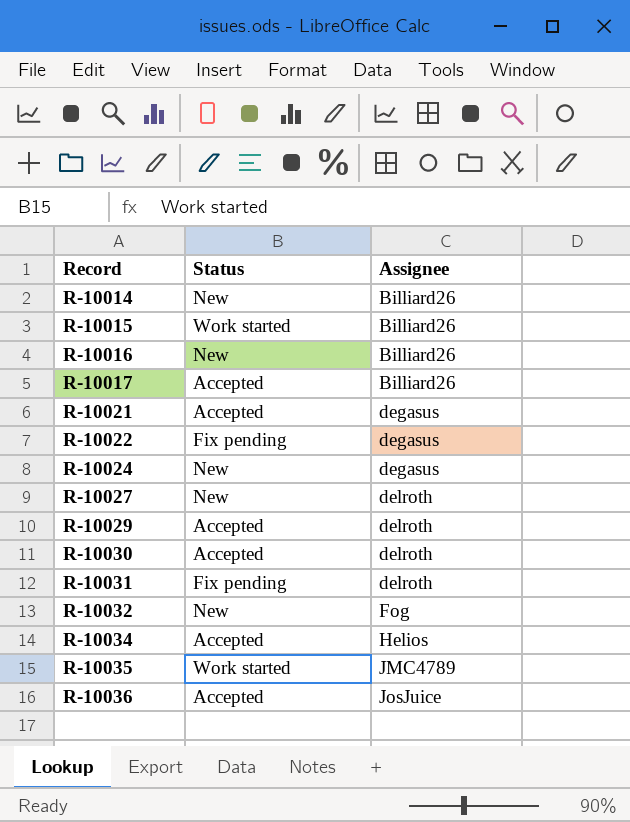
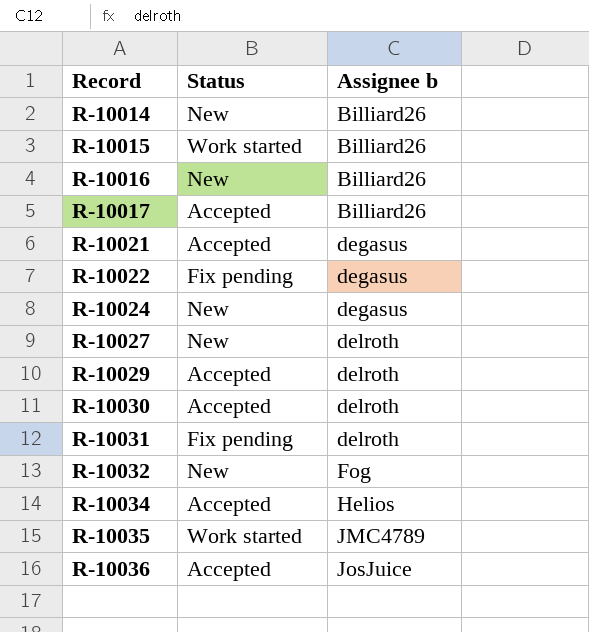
column name: Assignee -> Assignee b

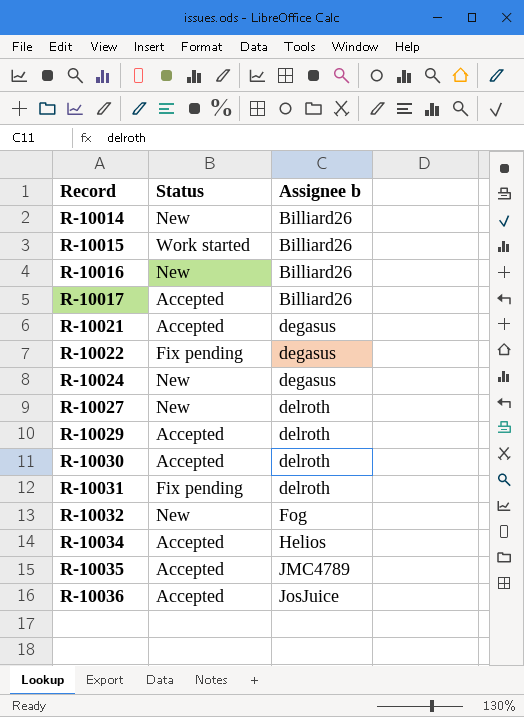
R-10035 | Status: Work started -> Accepted

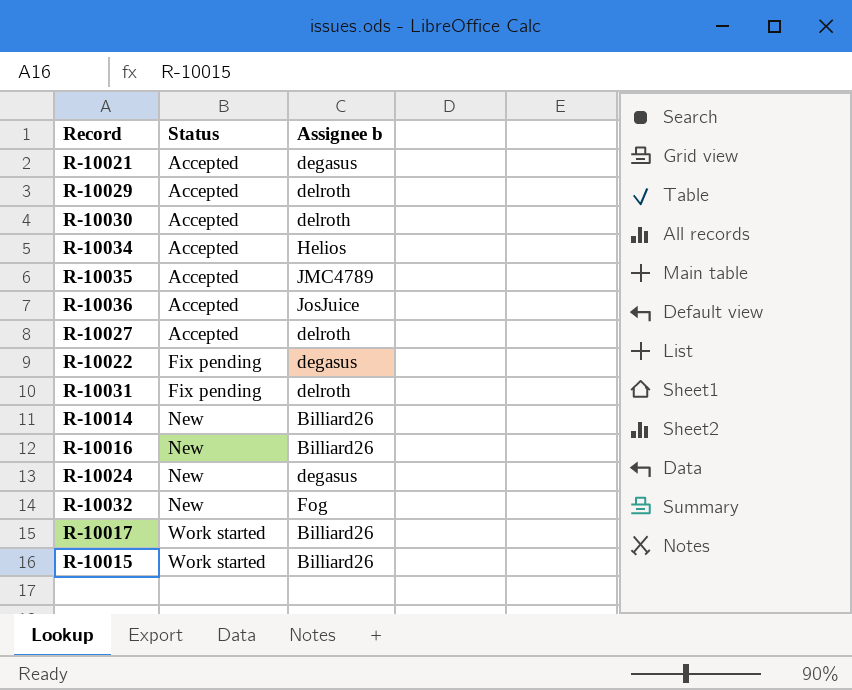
row order: Record ascending -> Status ascending
R-10027 | Status: New -> Accepted
R-10017 | Status: Accepted -> Work started

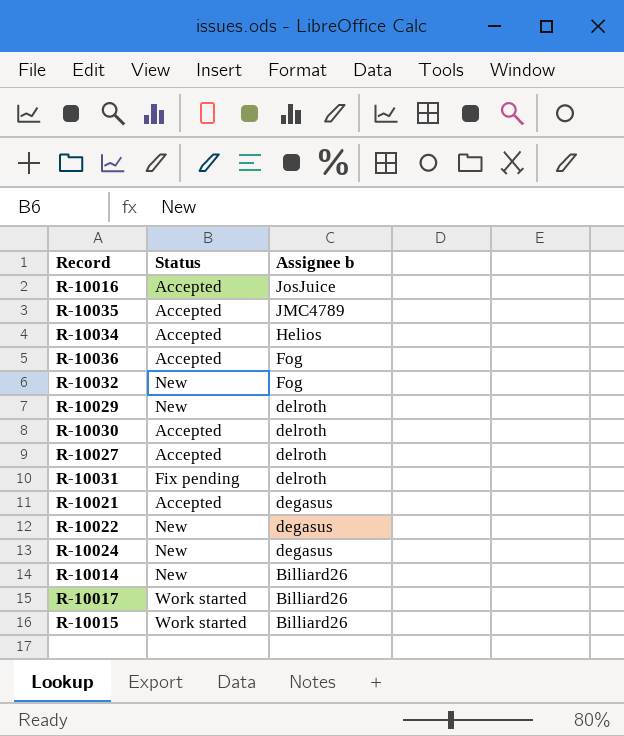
row order: Status ascending -> Assignee b descending
R-10016 | Status: New -> Accepted
R-10016 | Assignee b: Billiard26 -> JosJuice
R-10036 | Assignee b: JosJuice -> Fog
R-10029 | Status: Accepted -> New
R-10022 | Status: Fix pending -> New

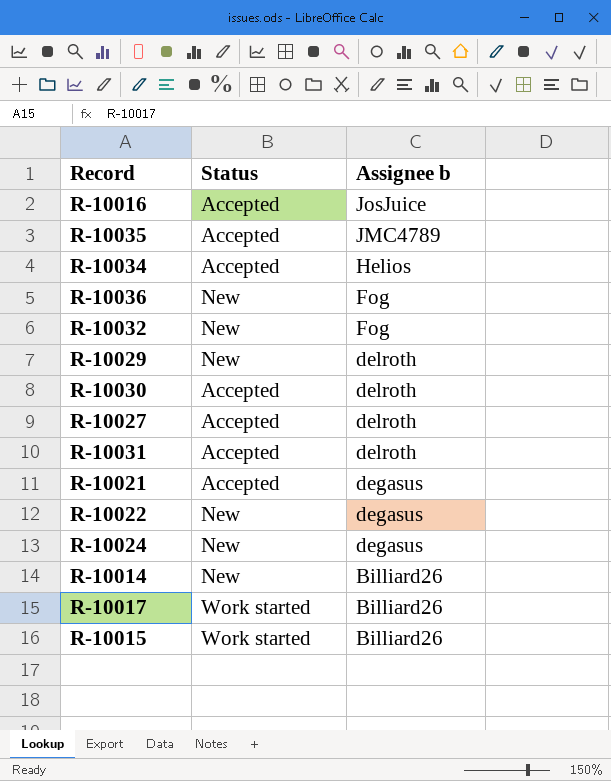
R-10036 | Status: Accepted -> New
R-10031 | Status: Fix pending -> Accepted

